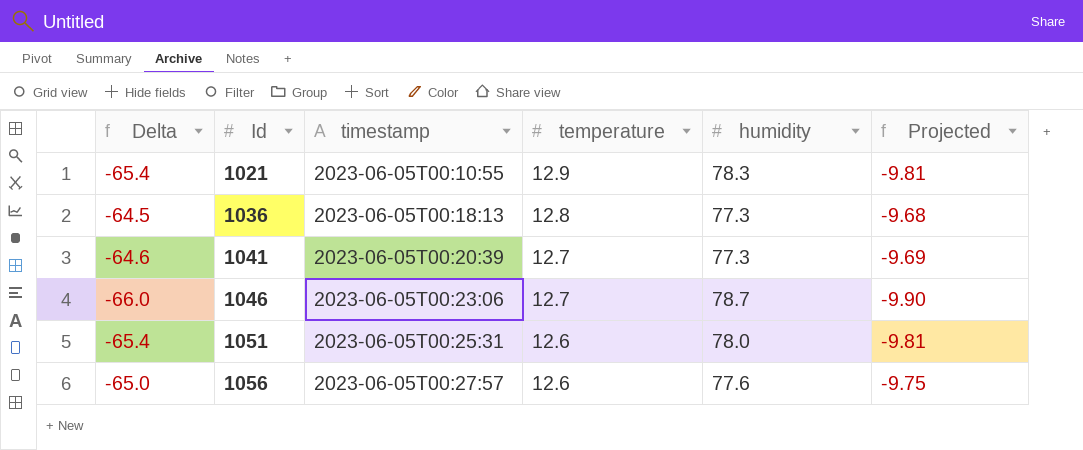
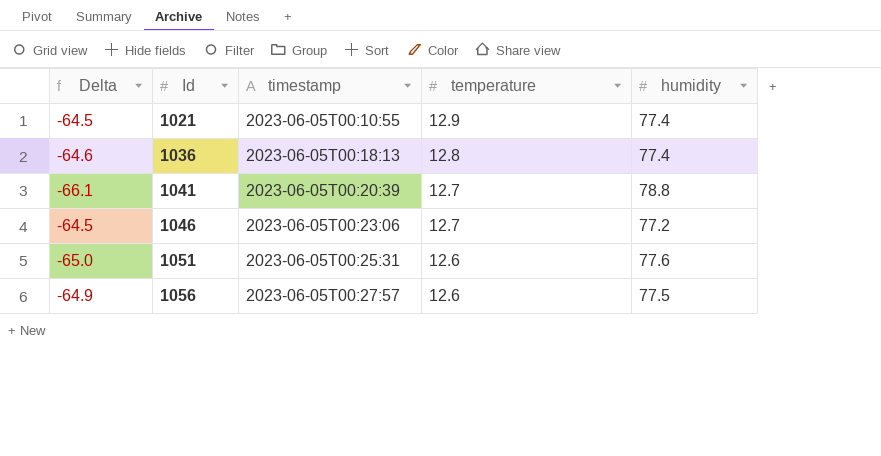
column Projected | formula: [Delta] * 0.15 -> none
1021 | Delta: -65.4 -> -64.5
1021 | humidity: 78.3 -> 77.4
1036 | Delta: -64.5 -> -64.6
1036 | humidity: 77.3 -> 77.4
1041 | Delta: -64.6 -> -66.1
1041 | humidity: 77.3 -> 78.8
1046 | Delta: -66.0 -> -64.5
1046 | humidity: 78.7 -> 77.2
1051 | Delta: -65.4 -> -65.0
1051 | humidity: 78.0 -> 77.6
1056 | Delta: -65.0 -> -64.9
1056 | humidity: 77.6 -> 77.5

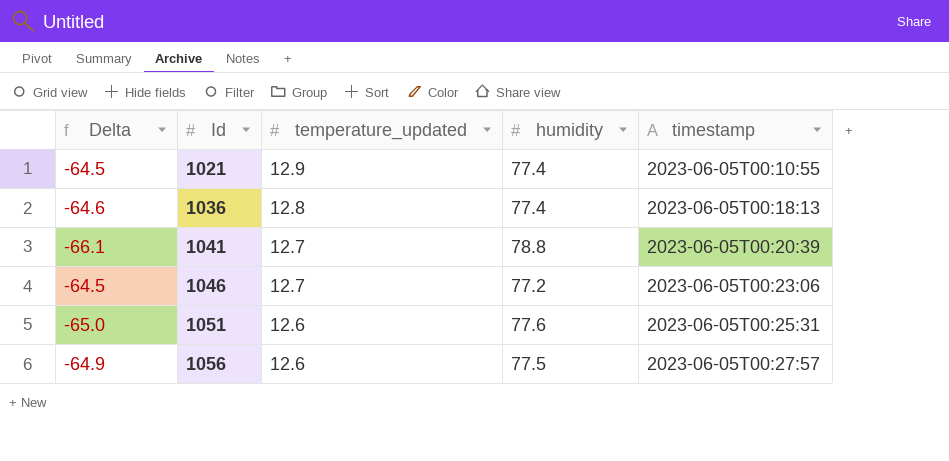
column name: temperature -> temperature_updated
column timestamp | position: 3 -> 5

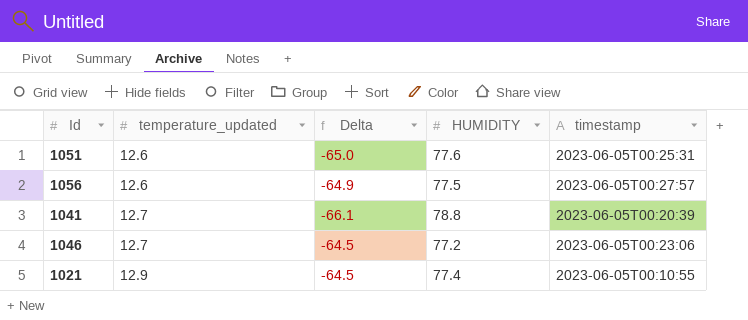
row order: Id ascending -> temperature_updated ascending
column Delta | position: 1 -> 3
column name: humidity -> HUMIDITY
row 1036: -64.6 | 12.8 | 77.4 | 2023-06-05T00:18:13 -> none

